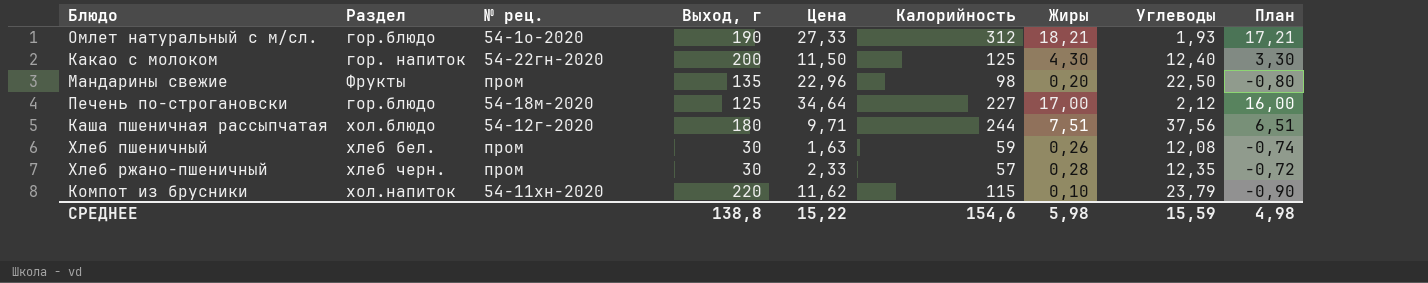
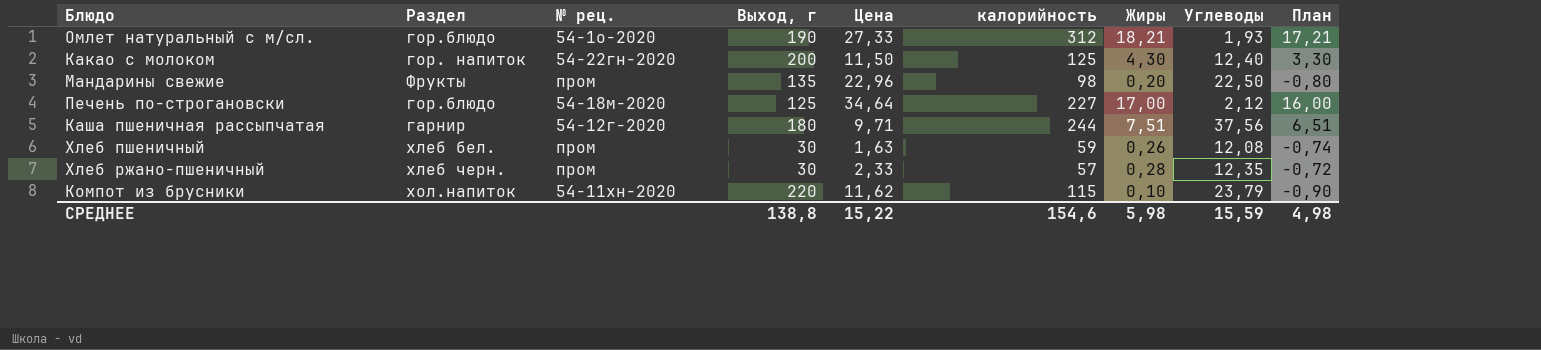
column name: Калорийность -> калорийность
Каша пшеничная рассыпчатая | Раздел: хол.блюдо -> гарнир

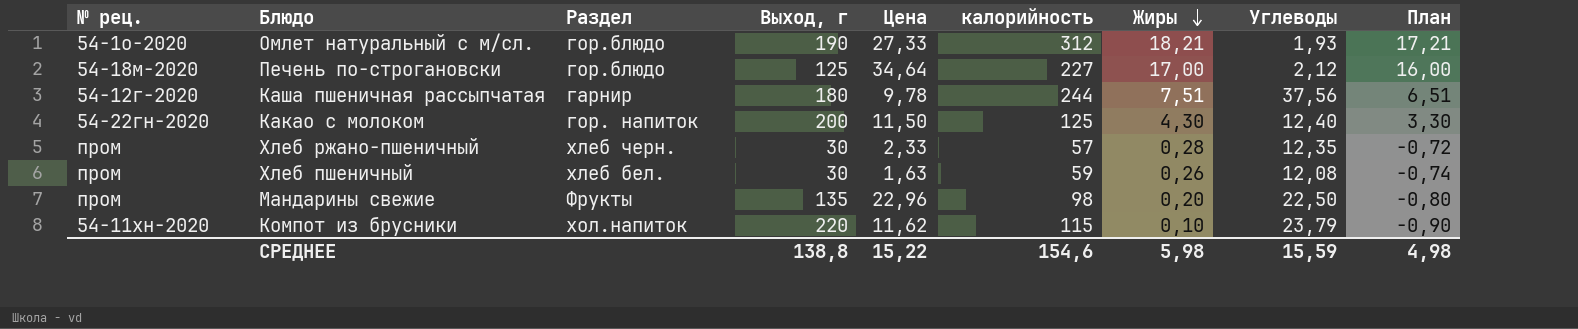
row order: none -> Жиры descending
column № рец. | position: 3 -> 1
Каша пшеничная рассыпчатая | Цена: 9,71 -> 9,78

